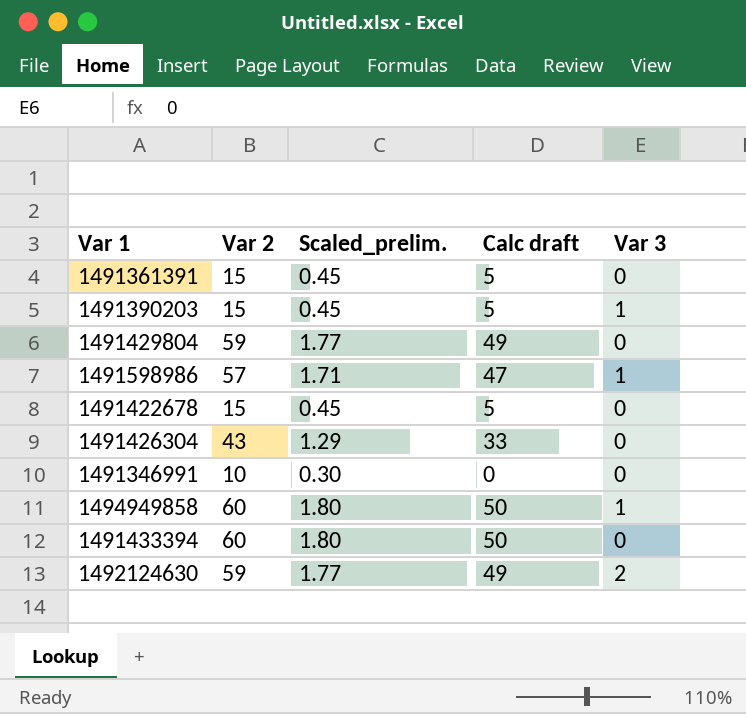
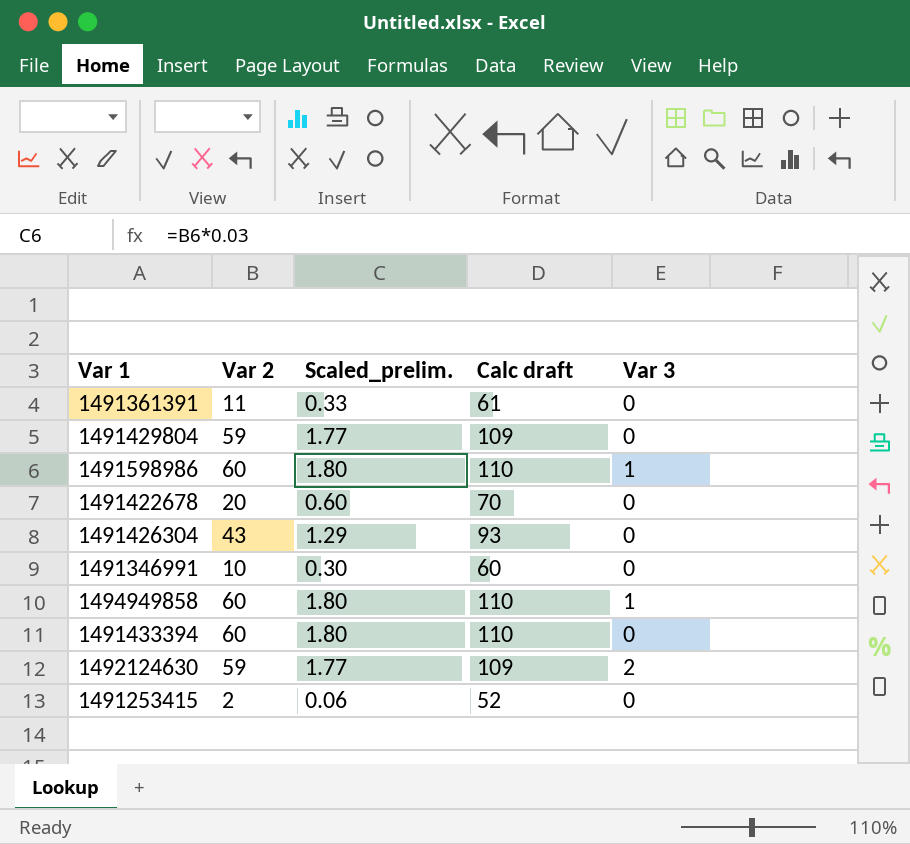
column Calc draft | formula: [Var 2] - 10 -> [Var 2] + 50
row 1491390203: 15 | 0.45 | 5 | 1 -> none
1491361391 | Var 2: 15 -> 11
1491361391 | Scaled_prelim.: 0.45 -> 0.33
1491598986 | Var 2: 57 -> 60
1491598986 | Scaled_prelim.: 1.71 -> 1.80
1491422678 | Var 2: 15 -> 20
1491422678 | Scaled_prelim.: 0.45 -> 0.60
row 1491253415: none -> 2 | 0.06 | 52 | 0

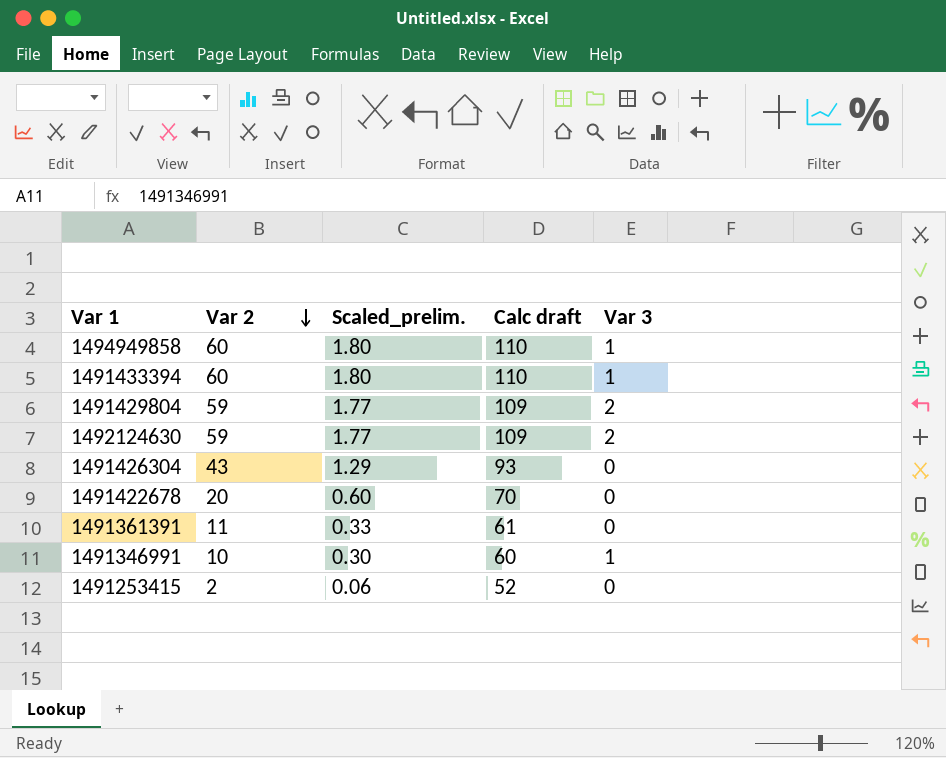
row order: none -> Var 2 descending
row 1491598986: 60 | 1.80 | 110 | 1 -> none
1491433394 | Var 3: 0 -> 1
1491429804 | Var 3: 0 -> 2
1491346991 | Var 3: 0 -> 1

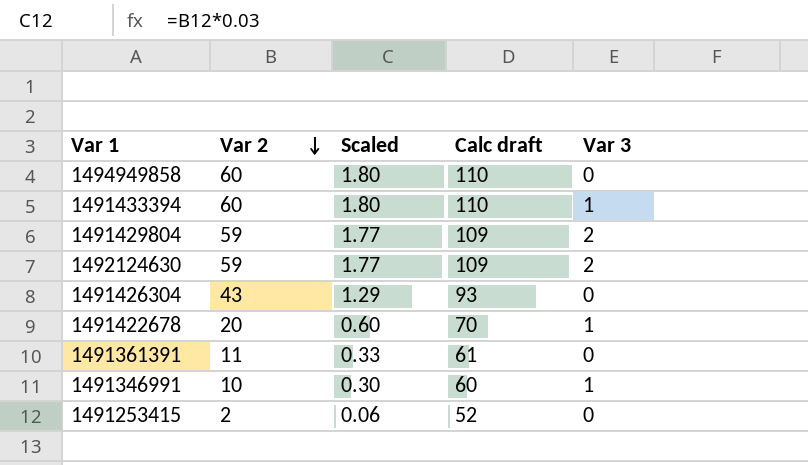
column name: Scaled_prelim. -> Scaled
1494949858 | Var 3: 1 -> 0
1491422678 | Var 3: 0 -> 1

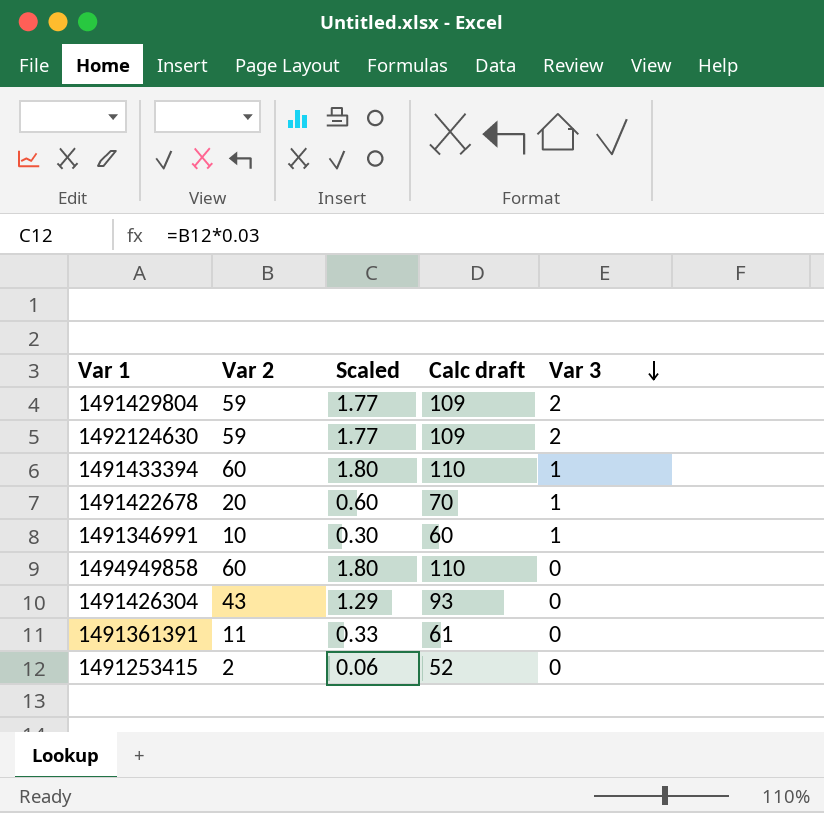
row order: Var 2 descending -> Var 3 descending

